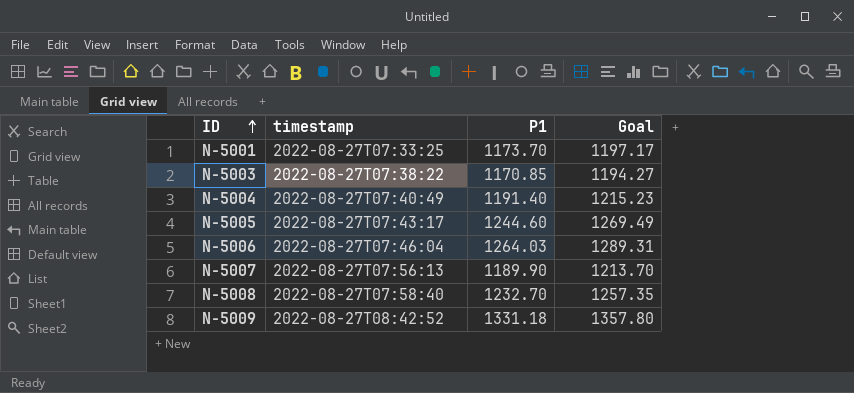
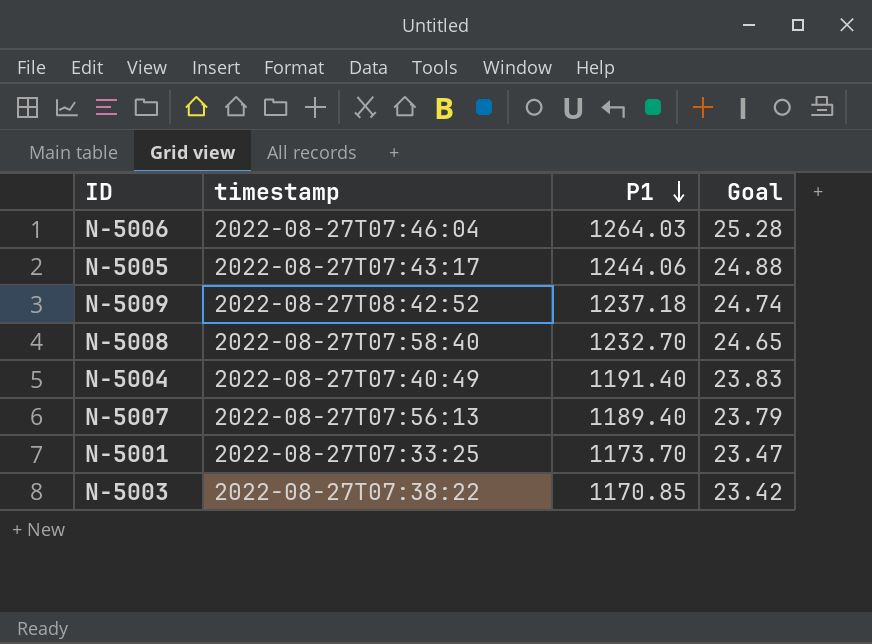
row order: ID ascending -> P1 descending
column Goal | formula: [P1] * 1.02 -> [P1] * 0.02
N-5005 | P1: 1244.60 -> 1244.06
N-5009 | P1: 1331.18 -> 1237.18
N-5007 | P1: 1189.90 -> 1189.40

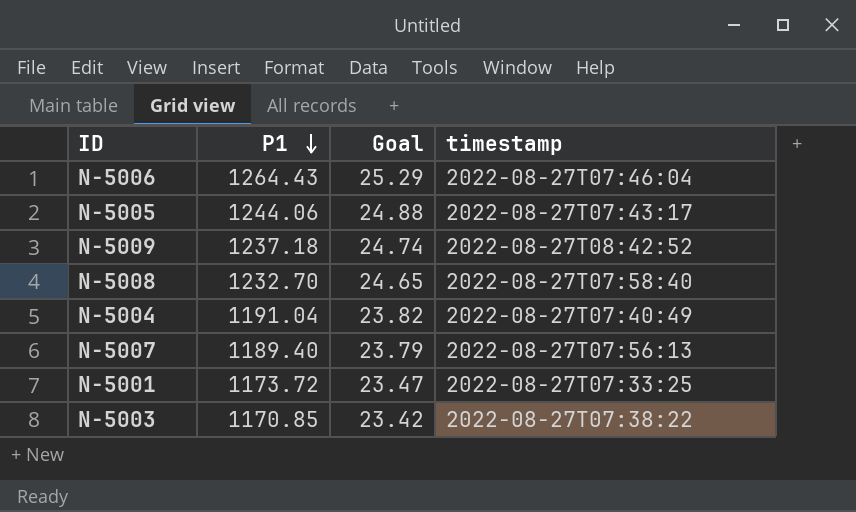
column timestamp | position: 2 -> 4
N-5006 | P1: 1264.03 -> 1264.43
N-5006 | Goal: 25.28 -> 25.29
N-5004 | P1: 1191.40 -> 1191.04
N-5004 | Goal: 23.83 -> 23.82
N-5001 | P1: 1173.70 -> 1173.72

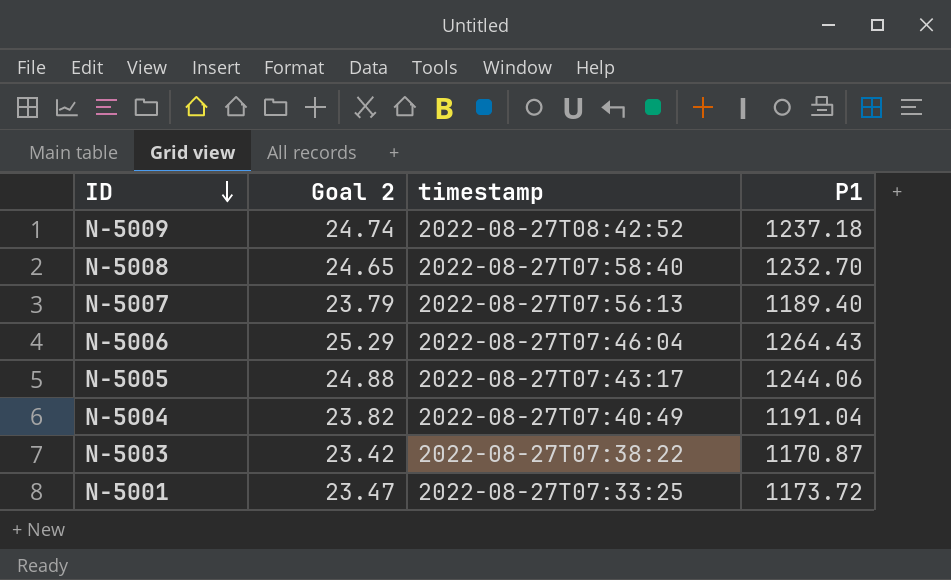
row order: P1 descending -> ID descending
column name: Goal -> Goal 2
column P1 | position: 2 -> 4
N-5003 | P1: 1170.85 -> 1170.87

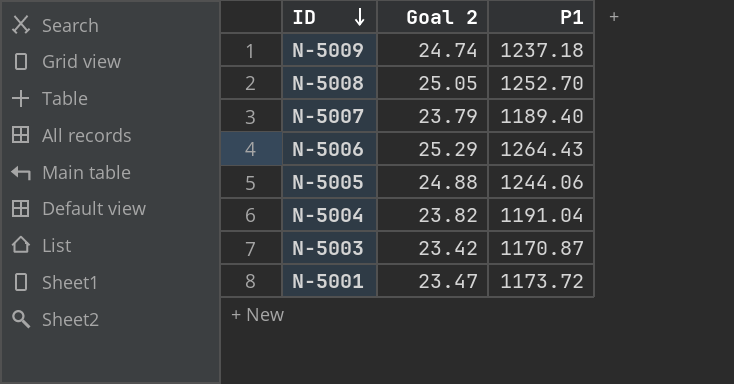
column timestamp | position: 3 -> none
N-5008 | Goal 2: 24.65 -> 25.05
N-5008 | P1: 1232.70 -> 1252.70

